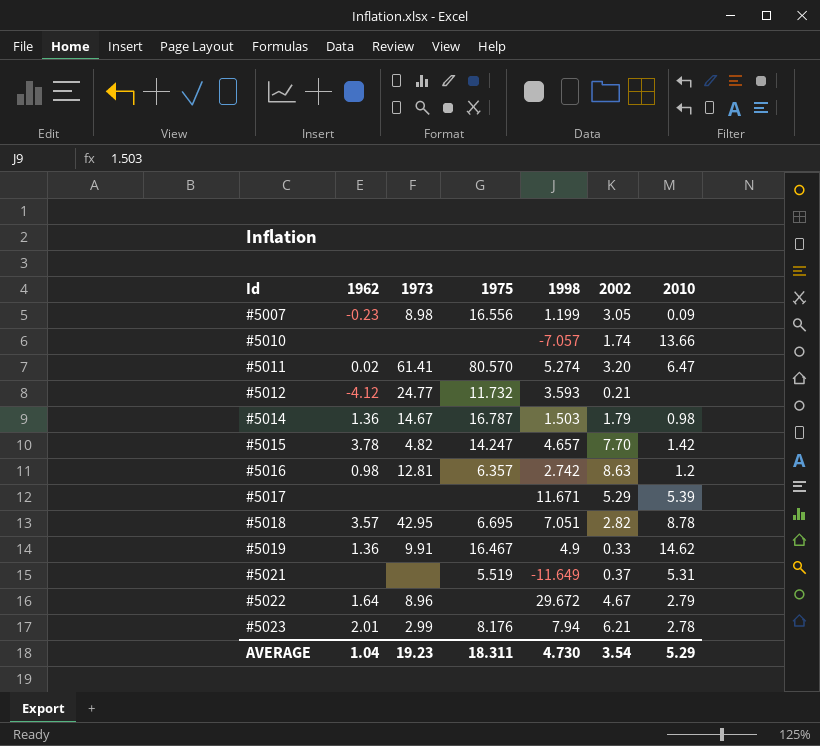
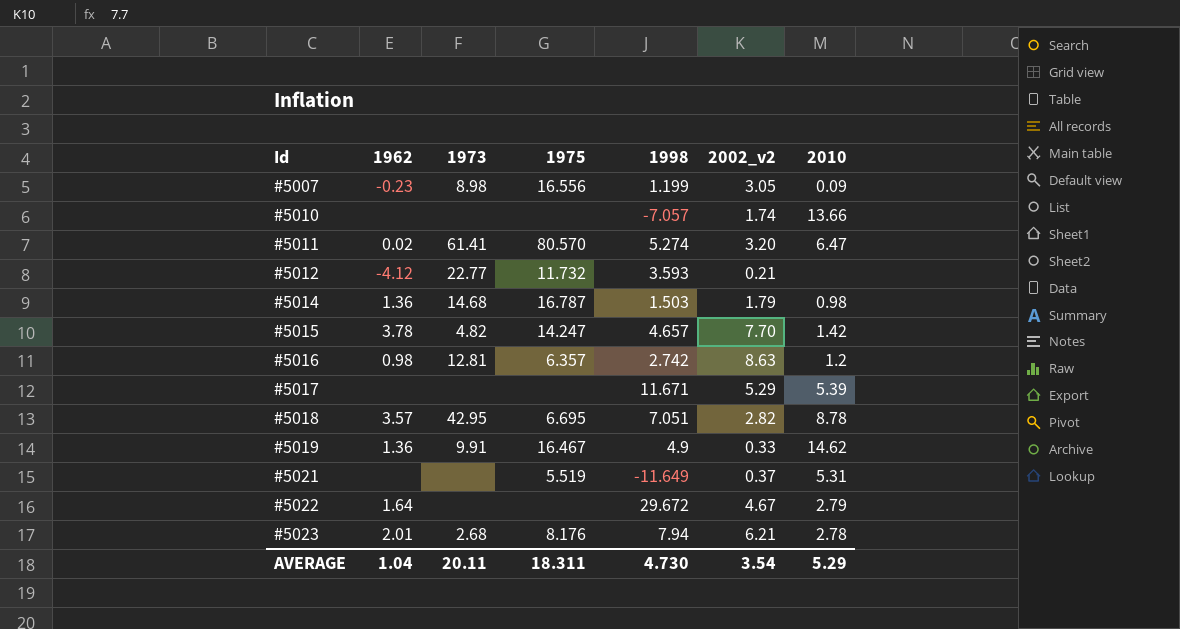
column name: 2002 -> 2002_v2
#5012 | 1973: 24.77 -> 22.77
#5014 | 1973: 14.67 -> 14.68
#5022 | 1973: 8.96 -> none
#5023 | 1973: 2.99 -> 2.68
AVERAGE | 1973: 19.23 -> 20.11

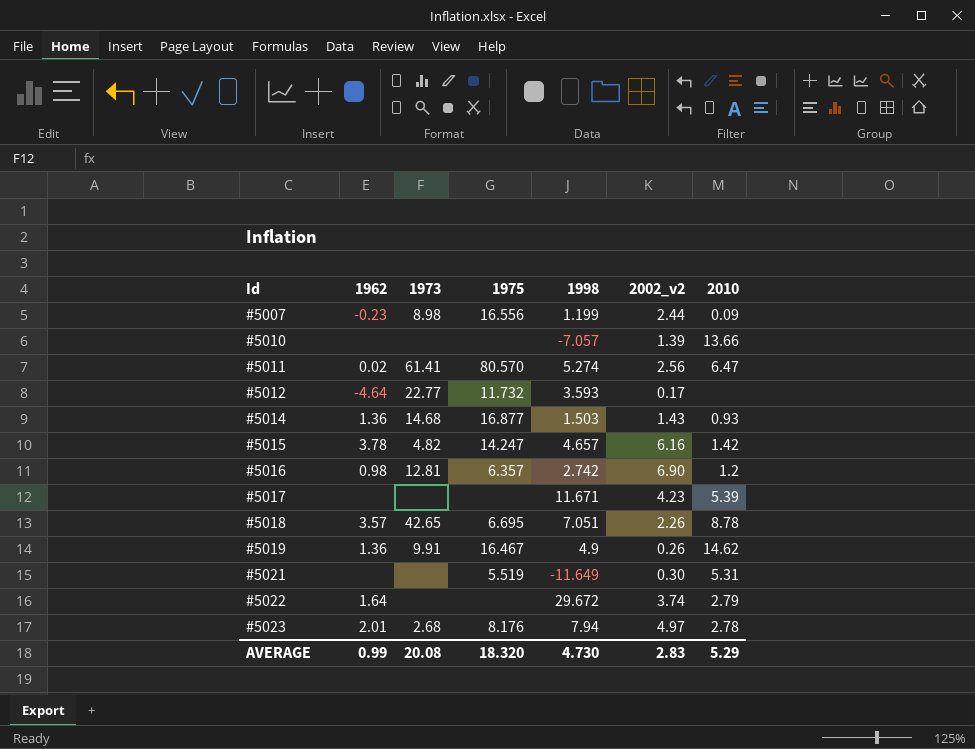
#5007 | 2002_v2: 3.05 -> 2.44
#5010 | 2002_v2: 1.74 -> 1.39
#5011 | 2002_v2: 3.20 -> 2.56
#5012 | 1962: -4.12 -> -4.64
#5012 | 2002_v2: 0.21 -> 0.17
#5014 | 1975: 16.787 -> 16.877
#5014 | 2002_v2: 1.79 -> 1.43
#5014 | 2010: 0.98 -> 0.93
#5015 | 2002_v2: 7.70 -> 6.16
#5016 | 2002_v2: 8.63 -> 6.90
#5017 | 2002_v2: 5.29 -> 4.23
#5018 | 1973: 42.95 -> 42.65
#5018 | 2002_v2: 2.82 -> 2.26
#5019 | 2002_v2: 0.33 -> 0.26
#5021 | 2002_v2: 0.37 -> 0.30
#5022 | 2002_v2: 4.67 -> 3.74
#5023 | 2002_v2: 6.21 -> 4.97
AVERAGE | 1962: 1.04 -> 0.99
AVERAGE | 1973: 20.11 -> 20.08
AVERAGE | 1975: 18.311 -> 18.320
AVERAGE | 2002_v2: 3.54 -> 2.83

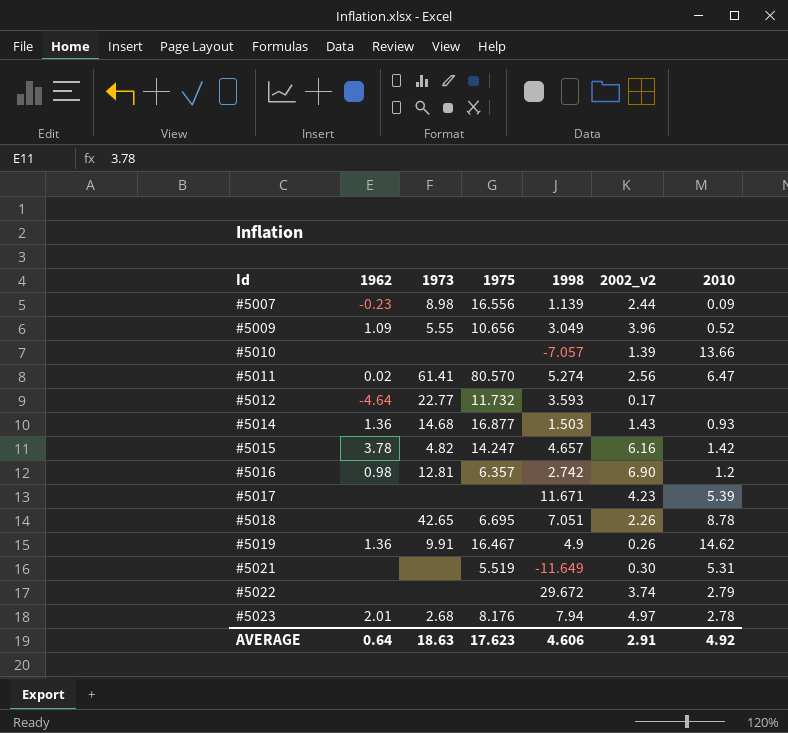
#5007 | 1998: 1.199 -> 1.139
row #5009: none -> 1.09 | 5.55 | 10.656 | 3.049 | 3.96 | 0.52
#5018 | 1962: 3.57 -> none
#5022 | 1962: 1.64 -> none
AVERAGE | 1962: 0.99 -> 0.64
AVERAGE | 1973: 20.08 -> 18.63
AVERAGE | 1975: 18.320 -> 17.623
AVERAGE | 1998: 4.730 -> 4.606
AVERAGE | 2002_v2: 2.83 -> 2.91
AVERAGE | 2010: 5.29 -> 4.92

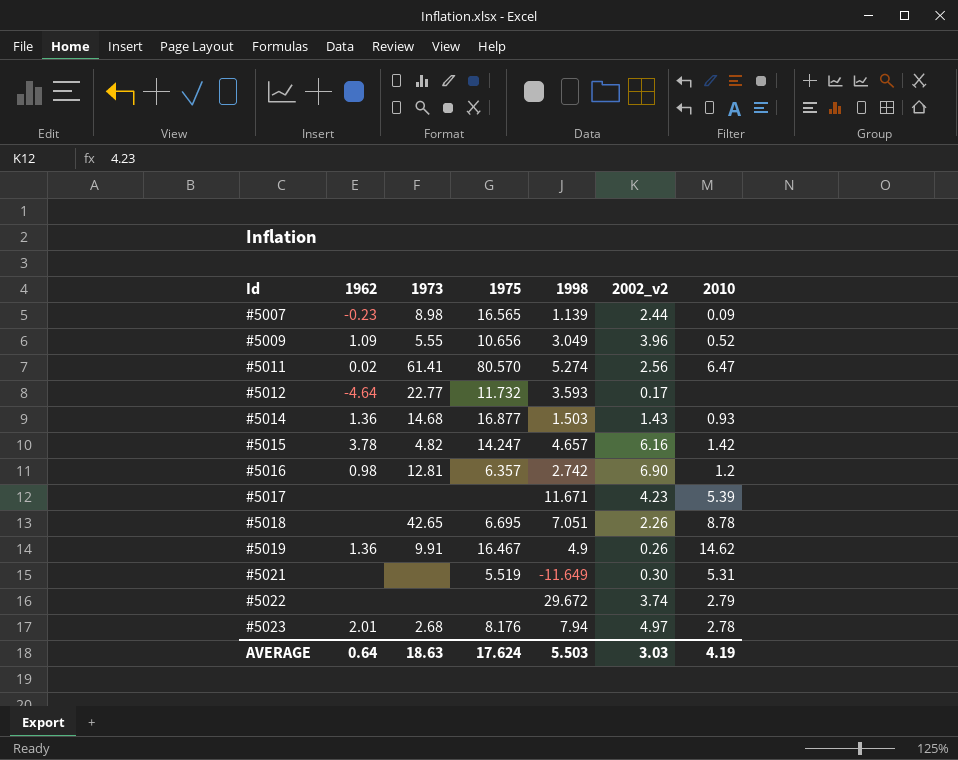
row #5010: none | none | none | -7.057 | 1.39 | 13.66 -> none
#5007 | 1975: 16.556 -> 16.565
AVERAGE | 1975: 17.623 -> 17.624
AVERAGE | 1998: 4.606 -> 5.503
AVERAGE | 2002_v2: 2.91 -> 3.03
AVERAGE | 2010: 4.92 -> 4.19

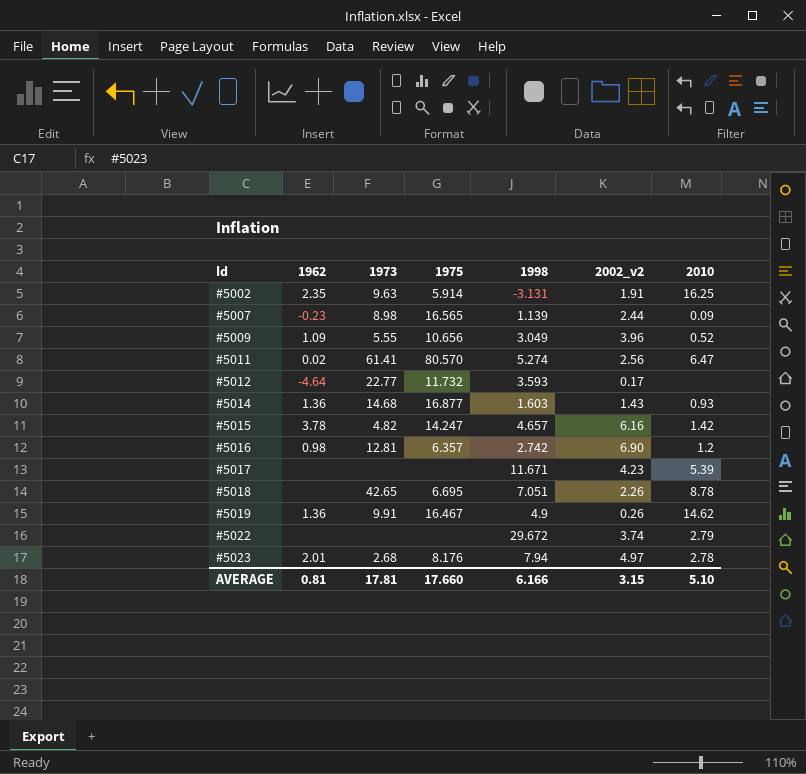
row #5021: none | none | 5.519 | -11.649 | 0.30 | 5.31 -> none
row #5002: none -> 2.35 | 9.63 | 5.914 | -3.131 | 1.91 | 16.25
#5014 | 1998: 1.503 -> 1.603
AVERAGE | 1962: 0.64 -> 0.81
AVERAGE | 1973: 18.63 -> 17.81
AVERAGE | 1975: 17.624 -> 17.660
AVERAGE | 1998: 5.503 -> 6.166
AVERAGE | 2002_v2: 3.03 -> 3.15
AVERAGE | 2010: 4.19 -> 5.10

